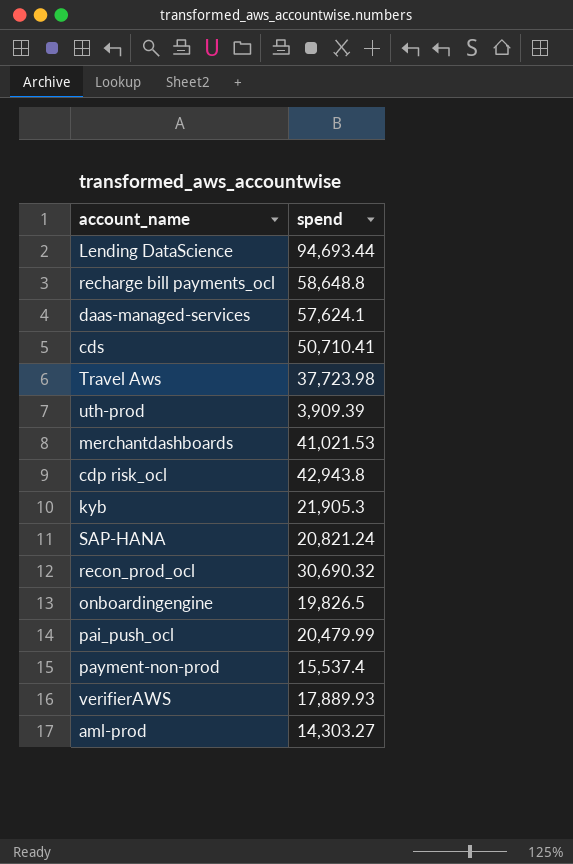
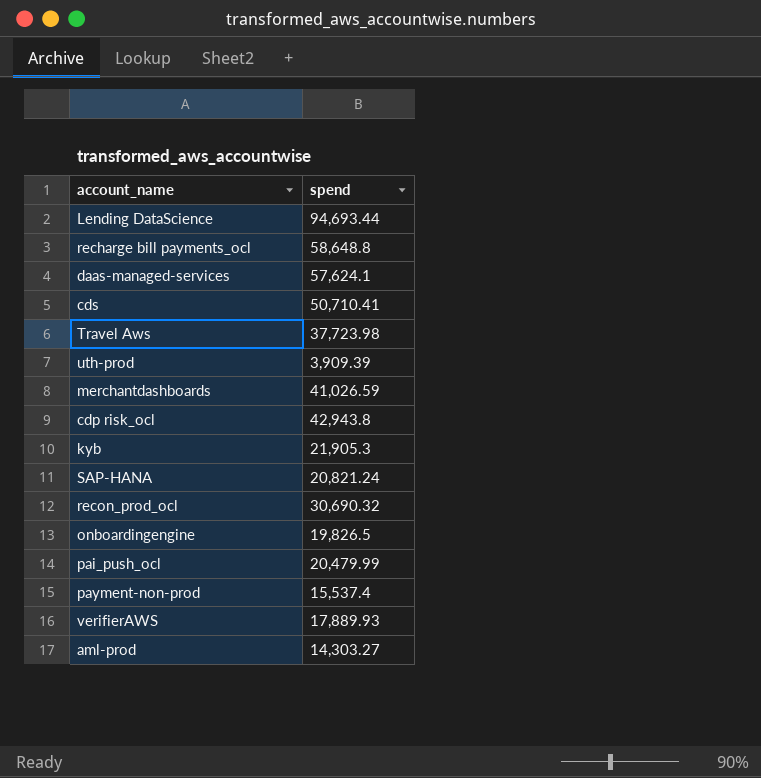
merchantdashboards | spend: 41,021.53 -> 41,026.59

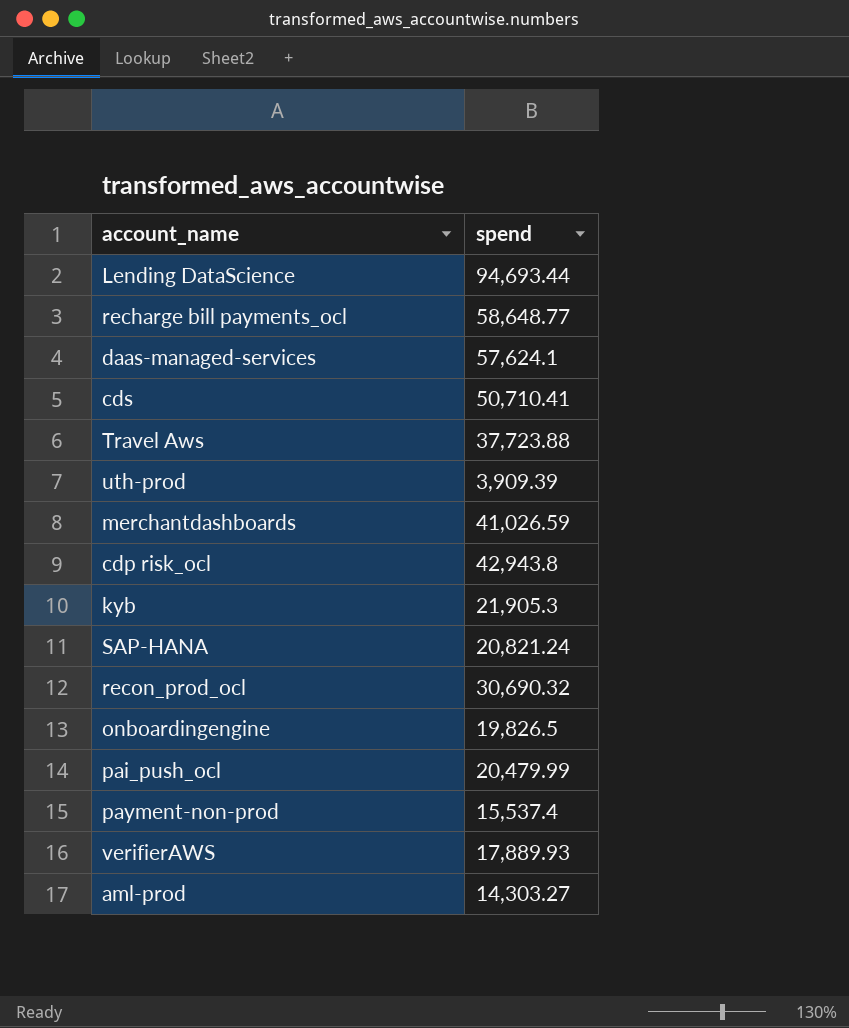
recharge bill payments_ocl | spend: 58,648.8 -> 58,648.77
Travel Aws | spend: 37,723.98 -> 37,723.88

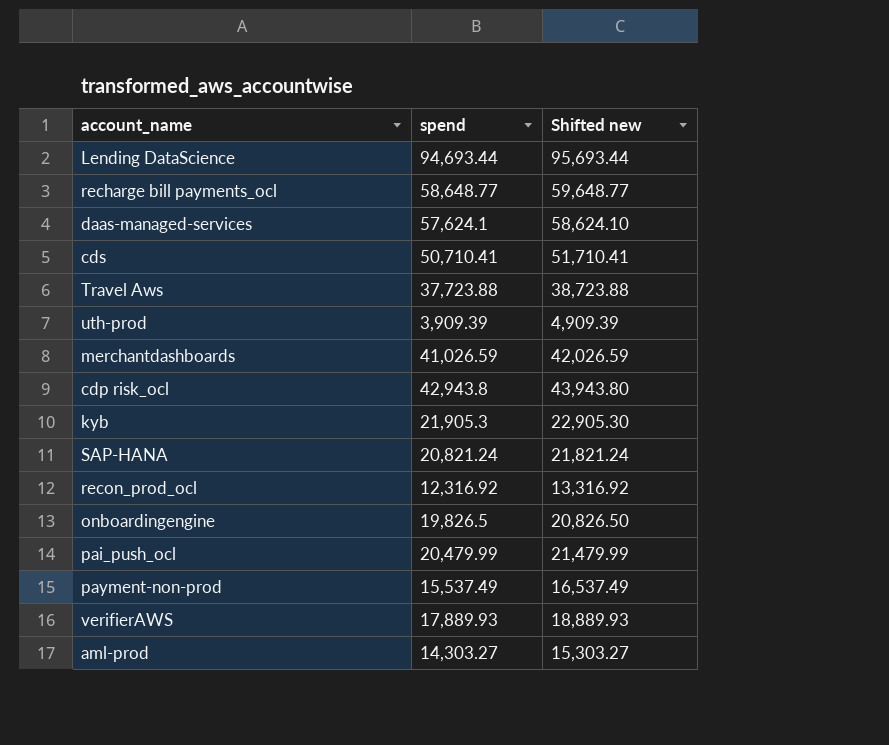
column Shifted new | formula: none -> [spend] + 1000
recon_prod_ocl | spend: 30,690.32 -> 12,316.92
payment-non-prod | spend: 15,537.4 -> 15,537.49

